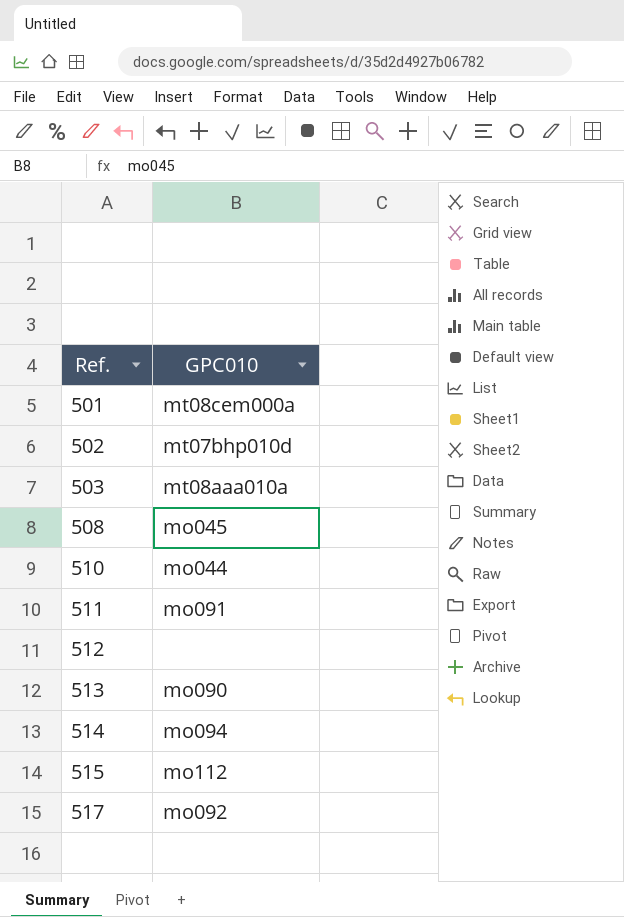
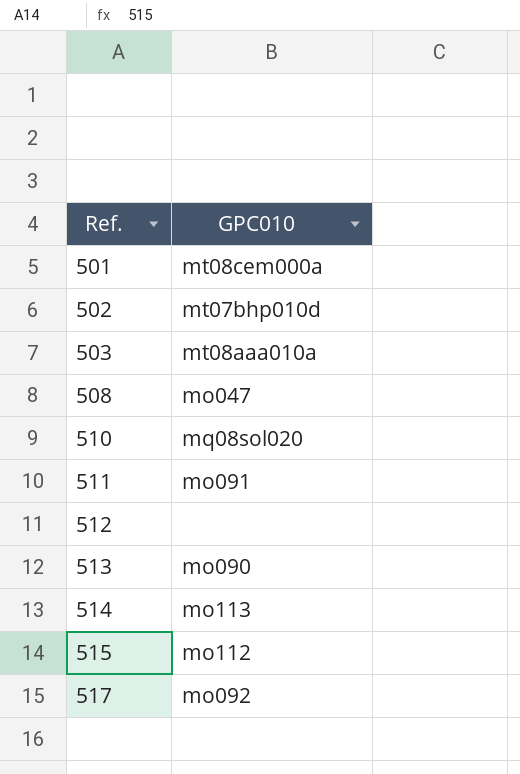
508 | GPC010: mo045 -> mo047
510 | GPC010: mo044 -> mq08sol020
514 | GPC010: mo094 -> mo113

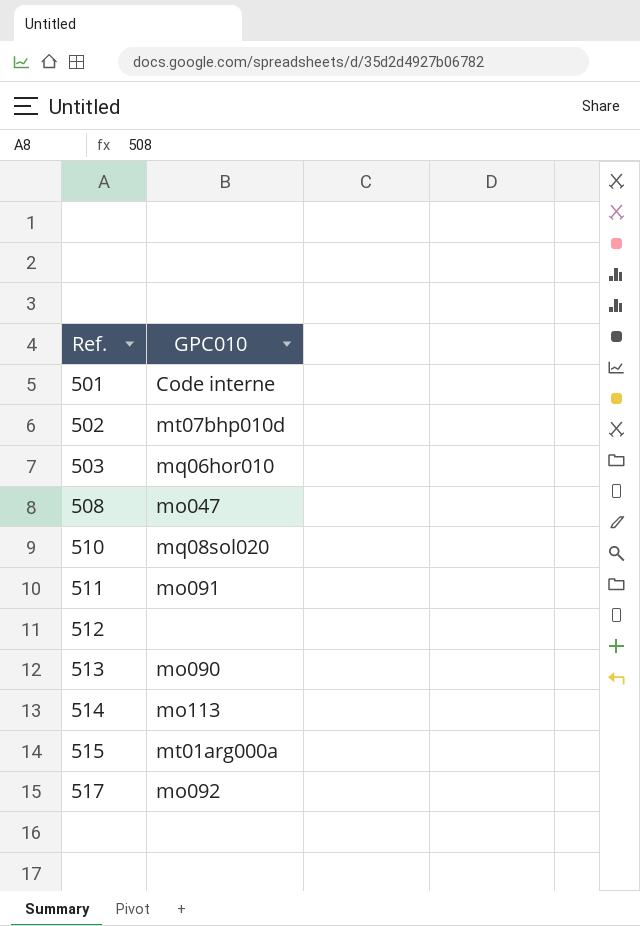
501 | GPC010: mt08cem000a -> Code interne
503 | GPC010: mt08aaa010a -> mq06hor010
515 | GPC010: mo112 -> mt01arg000a

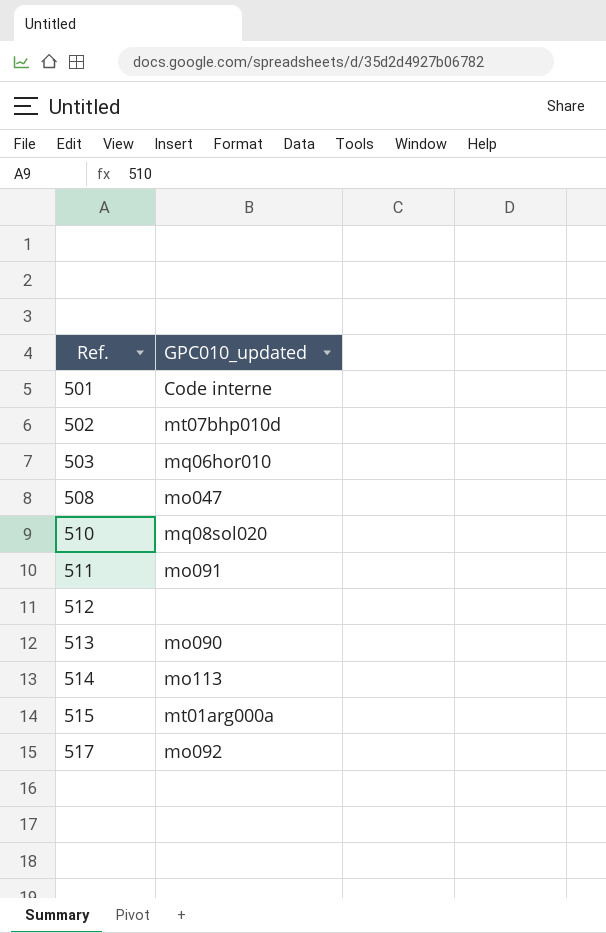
column name: GPC010 -> GPC010_updated

